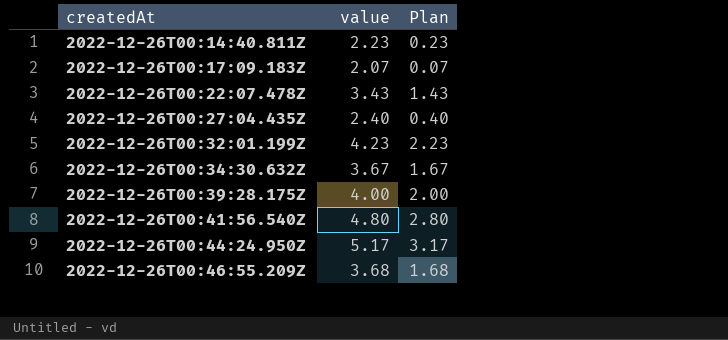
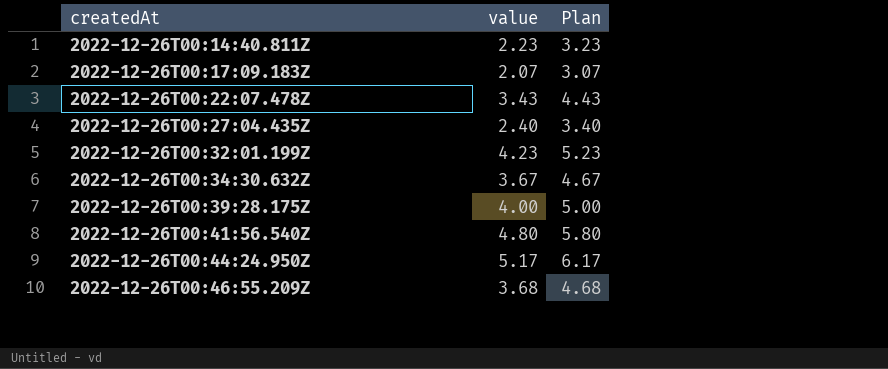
column Plan | formula: [value] - 2 -> [value] + 1

